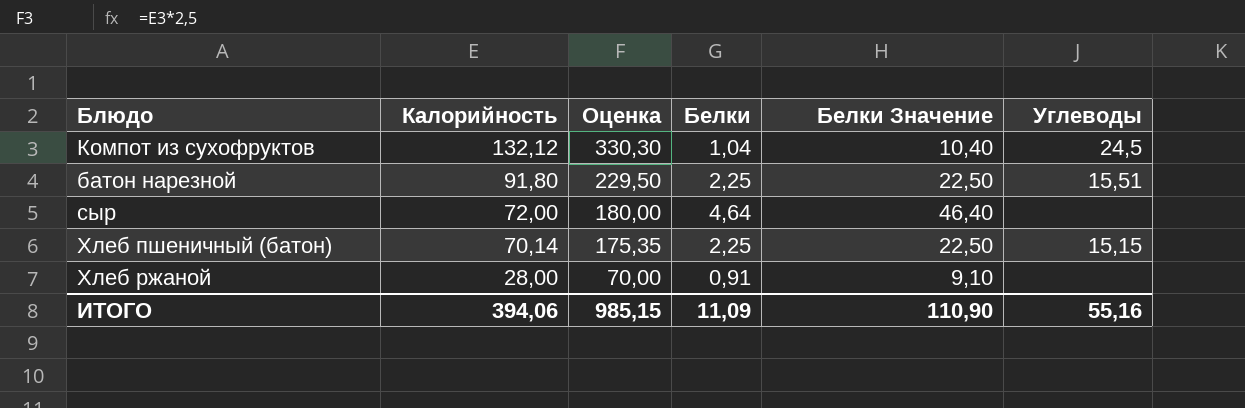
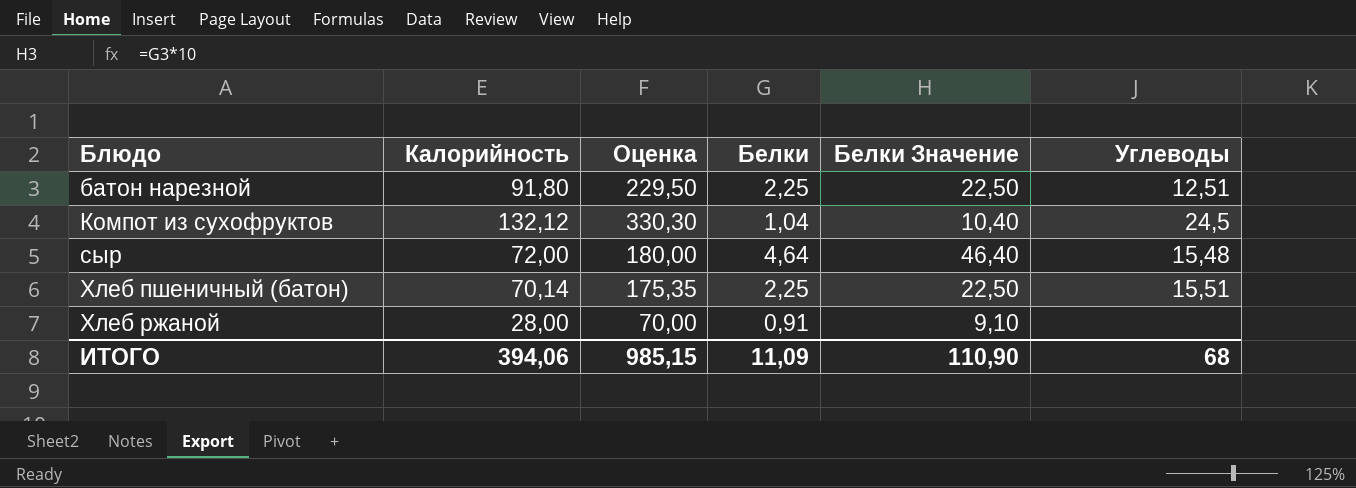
row order: Калорийность descending -> Блюдо ascending
батон нарезной | Углеводы: 15,51 -> 12,51
сыр | Углеводы: none -> 15,48
Хлеб пшеничный (батон) | Углеводы: 15,15 -> 15,51
ИТОГО | Углеводы: 55,16 -> 68

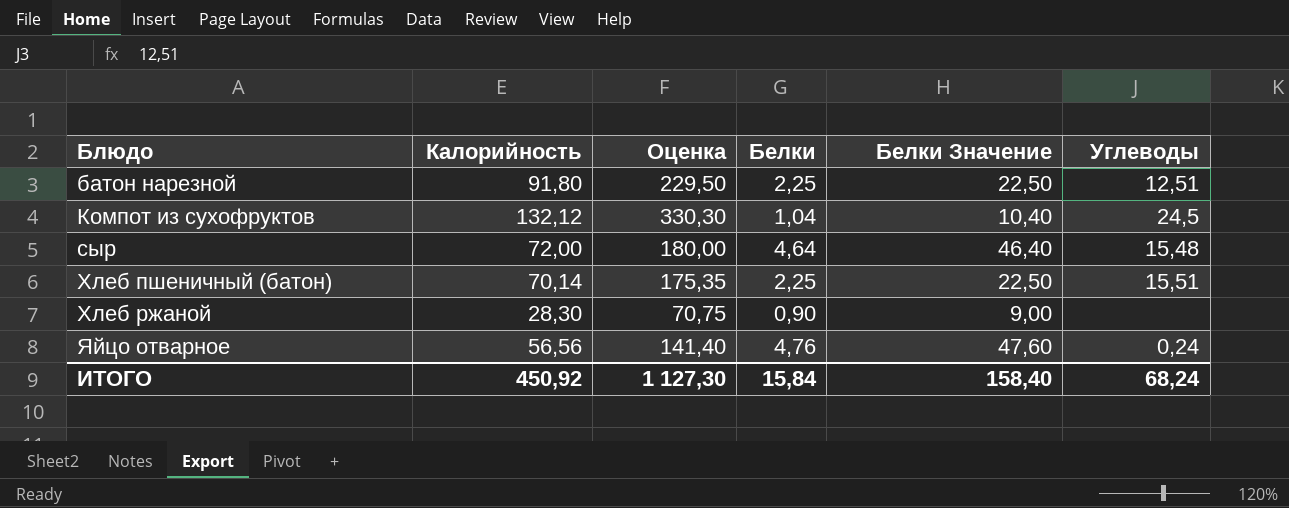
Хлеб ржаной | Калорийность: 28,00 -> 28,30
Хлеб ржаной | Оценка: 70,00 -> 70,75
Хлеб ржаной | Белки: 0,91 -> 0,90
Хлеб ржаной | Белки Значение: 9,10 -> 9,00
row Яйцо отварное: none -> 56,56 | 141,40 | 4,76 | 47,60 | 0,24
ИТОГО | Калорийность: 394,06 -> 450,92
ИТОГО | Оценка: 985,15 -> 1 127,30
ИТОГО | Белки: 11,09 -> 15,84
ИТОГО | Белки Значение: 110,90 -> 158,40
ИТОГО | Углеводы: 68 -> 68,24

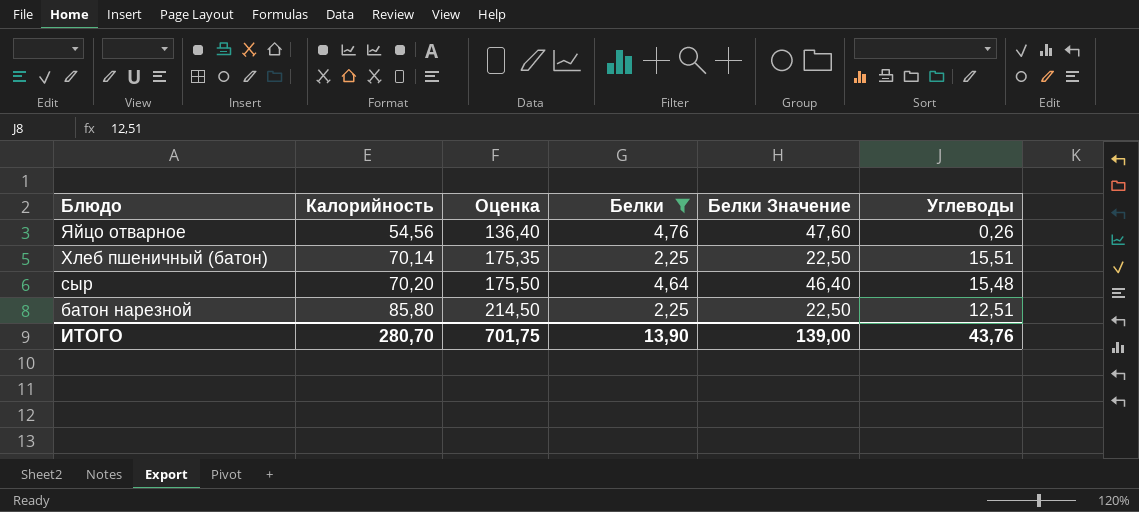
filter: none -> Белки >= 2,25
row order: Блюдо ascending -> Блюдо descending
Яйцо отварное | Калорийность: 56,56 -> 54,56
Яйцо отварное | Оценка: 141,40 -> 136,40
Яйцо отварное | Углеводы: 0,24 -> 0,26
сыр | Калорийность: 72,00 -> 70,20
сыр | Оценка: 180,00 -> 175,50
батон нарезной | Калорийность: 91,80 -> 85,80
батон нарезной | Оценка: 229,50 -> 214,50
ИТОГО | Калорийность: 450,92 -> 280,70
ИТОГО | Оценка: 1 127,30 -> 701,75
ИТОГО | Белки: 15,84 -> 13,90
ИТОГО | Белки Значение: 158,40 -> 139,00
ИТОГО | Углеводы: 68,24 -> 43,76

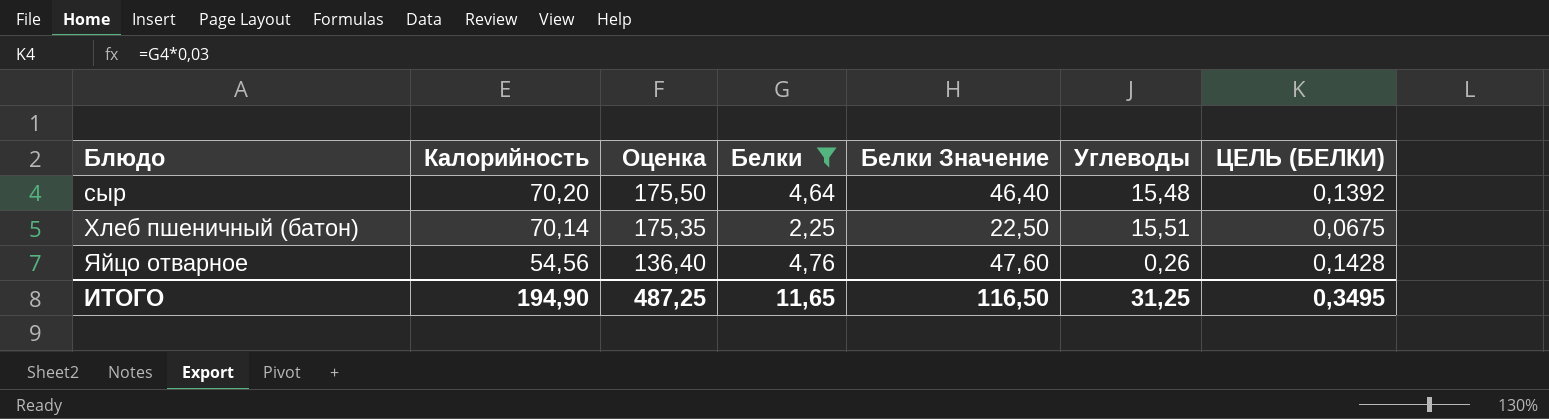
row order: Блюдо descending -> Блюдо ascending
column ЦЕЛЬ (БЕЛКИ) | formula: none -> [Белки] * 0,03
row батон нарезной: 85,80 | 214,50 | 2,25 | 22,50 | 12,51 -> none
ИТОГО | Калорийность: 280,70 -> 194,90
ИТОГО | Оценка: 701,75 -> 487,25
ИТОГО | Белки: 13,90 -> 11,65
ИТОГО | Белки Значение: 139,00 -> 116,50
ИТОГО | Углеводы: 43,76 -> 31,25

